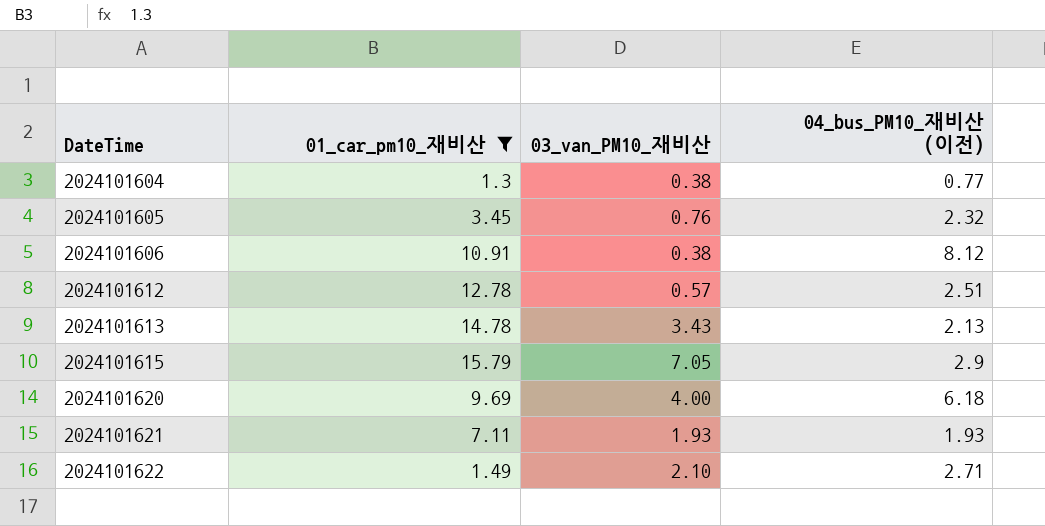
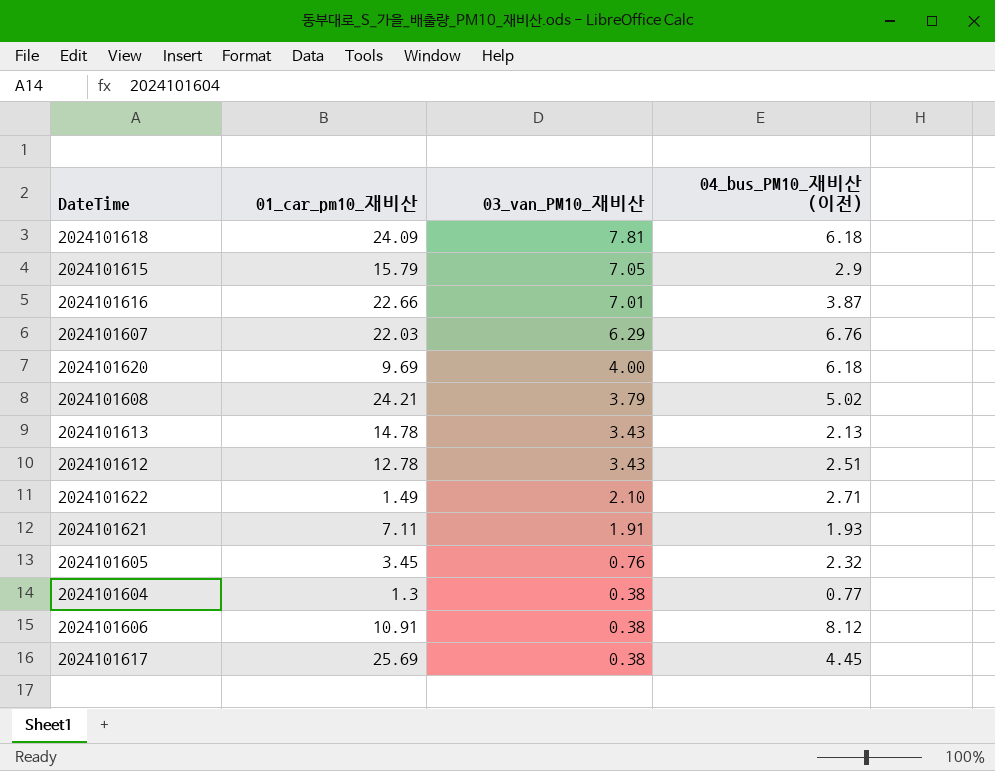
filter: 01_car_pm10_재비산 <= 15.79 -> none
row order: DateTime ascending -> 03_van_PM10_재비산 descending
2024101612 | 03_van_PM10_재비산: 0.57 -> 3.43
2024101621 | 03_van_PM10_재비산: 1.93 -> 1.91

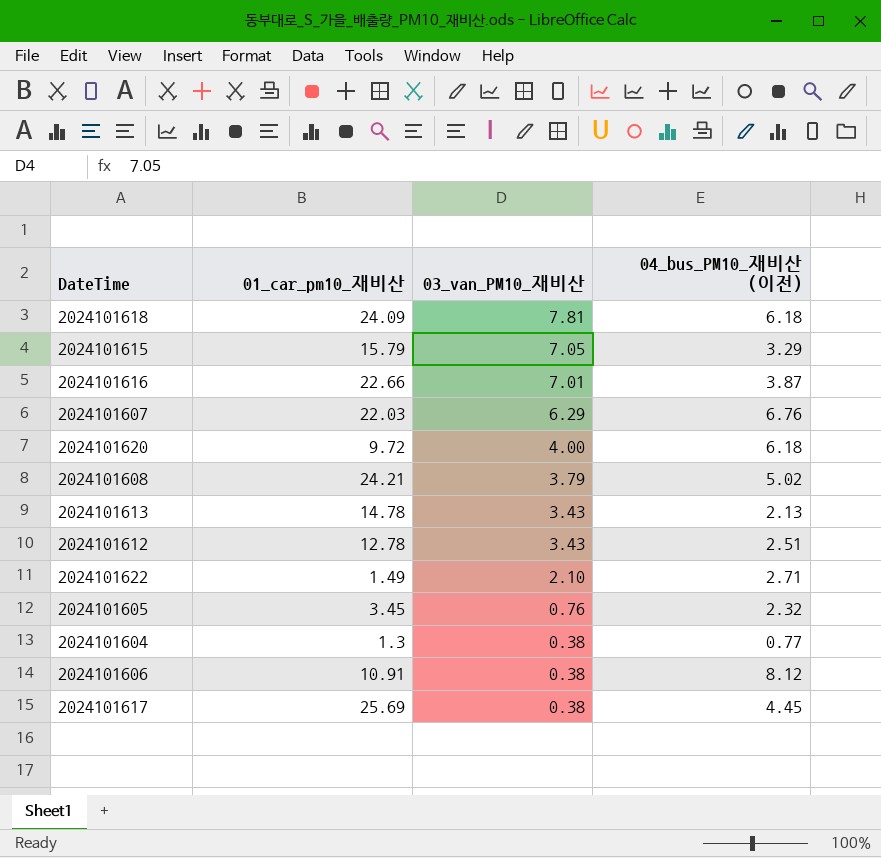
row 2024101621: 7.11 | 1.91 | 1.93 -> none
2024101615 | 04_bus_PM10_재비산 (이전): 2.9 -> 3.29
2024101620 | 01_car_pm10_재비산: 9.69 -> 9.72

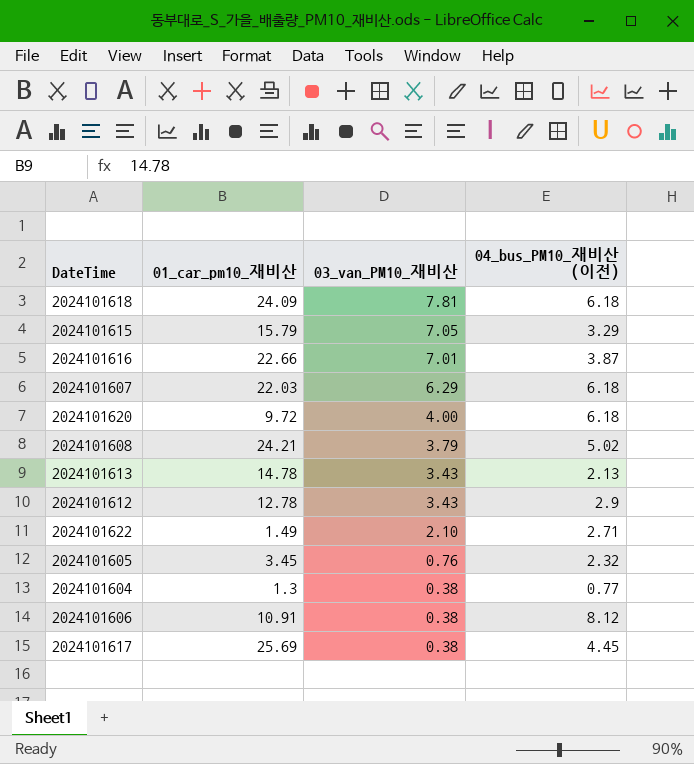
2024101607 | 04_bus_PM10_재비산 (이전): 6.76 -> 6.18
2024101612 | 04_bus_PM10_재비산 (이전): 2.51 -> 2.9

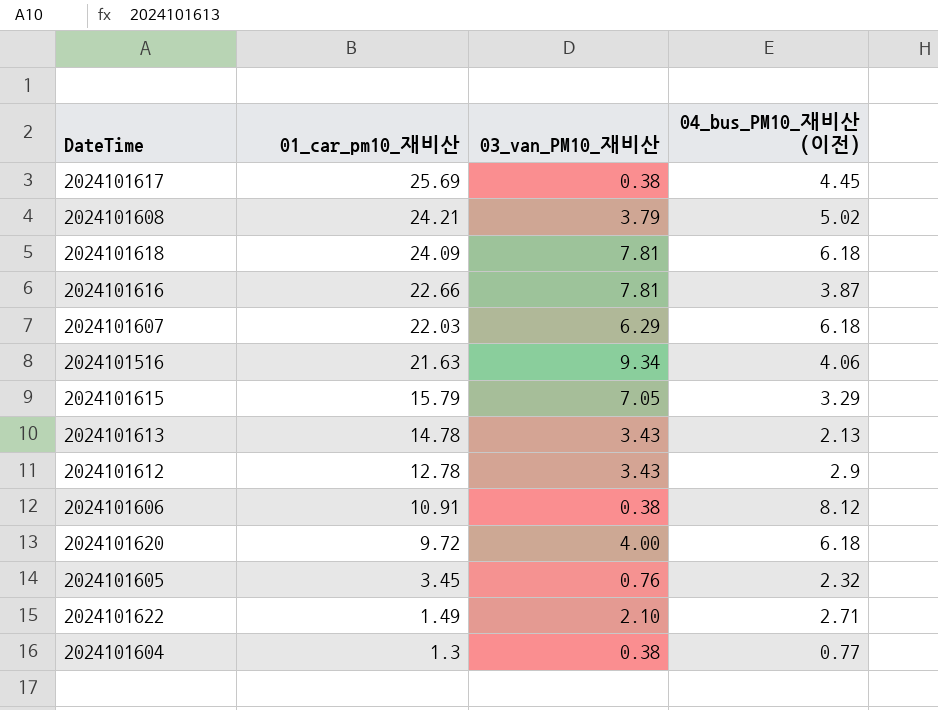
row order: 03_van_PM10_재비산 descending -> 01_car_pm10_재비산 descending
2024101616 | 03_van_PM10_재비산: 7.01 -> 7.81
row 2024101516: none -> 21.63 | 9.34 | 4.06

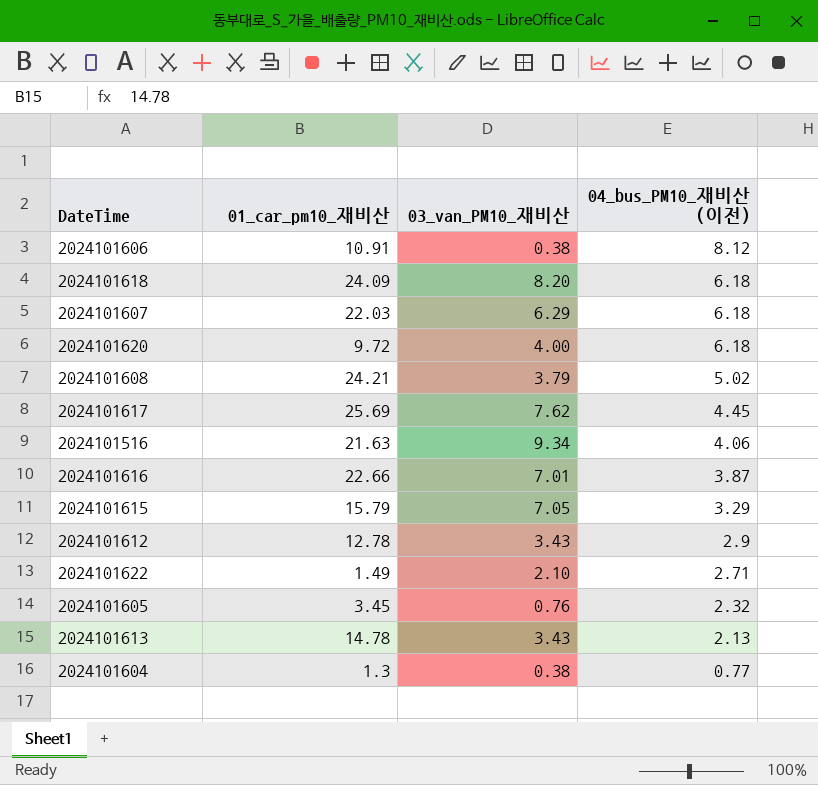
row order: 01_car_pm10_재비산 descending -> 04_bus_PM10_재비산 (이전) descending
2024101618 | 03_van_PM10_재비산: 7.81 -> 8.20
2024101617 | 03_van_PM10_재비산: 0.38 -> 7.62
2024101616 | 03_van_PM10_재비산: 7.81 -> 7.01

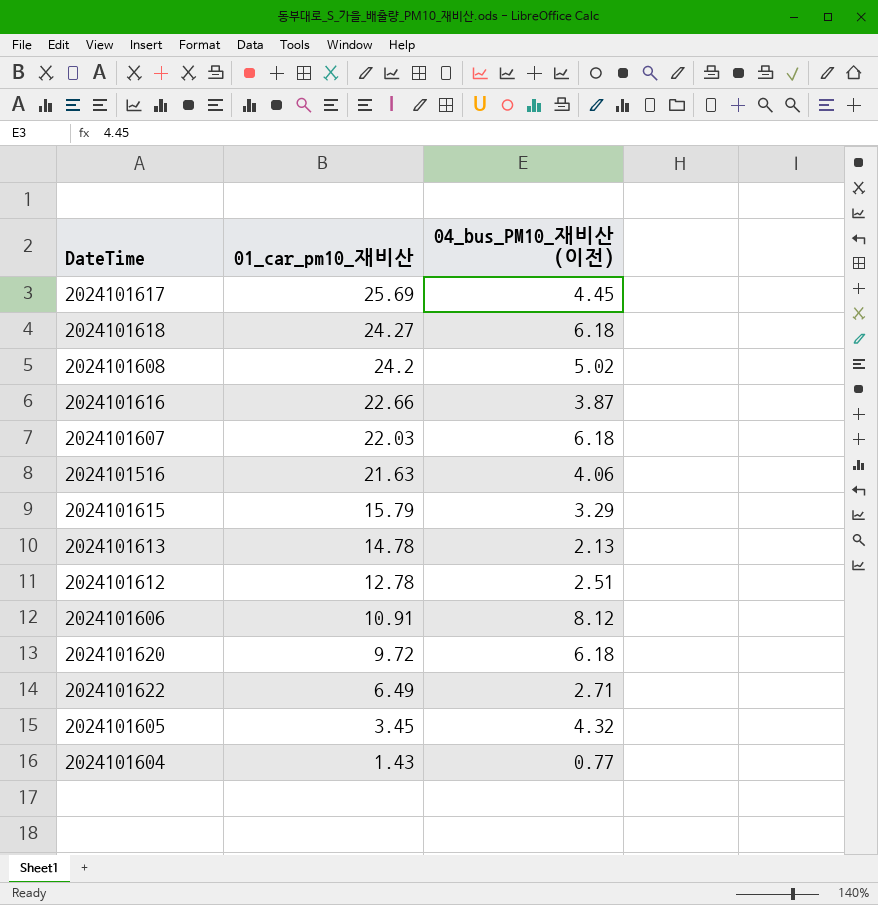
row order: 04_bus_PM10_재비산 (이전) descending -> 01_car_pm10_재비산 descending
column 03_van_PM10_재비산 | position: 3 -> none
2024101618 | 01_car_pm10_재비산: 24.09 -> 24.27
2024101608 | 01_car_pm10_재비산: 24.21 -> 24.2
2024101612 | 04_bus_PM10_재비산 (이전): 2.9 -> 2.51
2024101622 | 01_car_pm10_재비산: 1.49 -> 6.49
2024101605 | 04_bus_PM10_재비산 (이전): 2.32 -> 4.32
2024101604 | 01_car_pm10_재비산: 1.3 -> 1.43

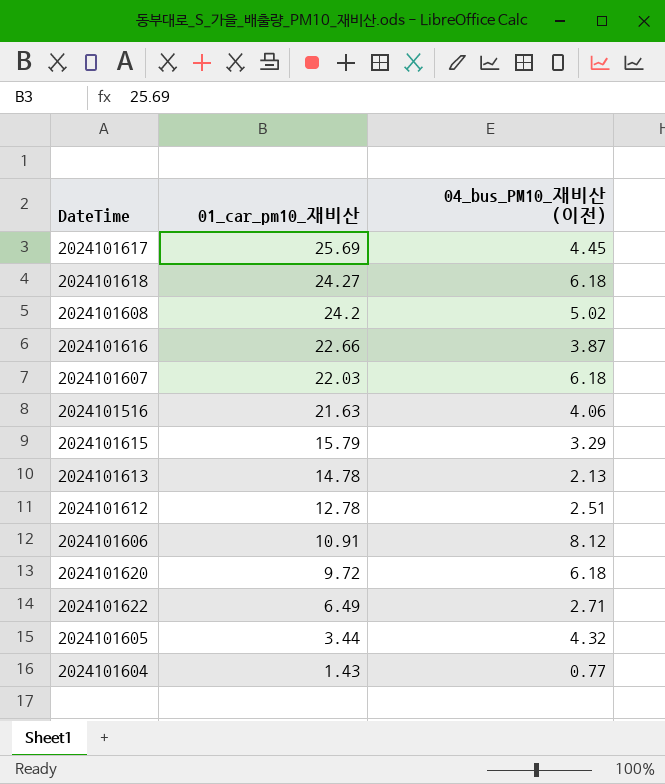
2024101605 | 01_car_pm10_재비산: 3.45 -> 3.44

